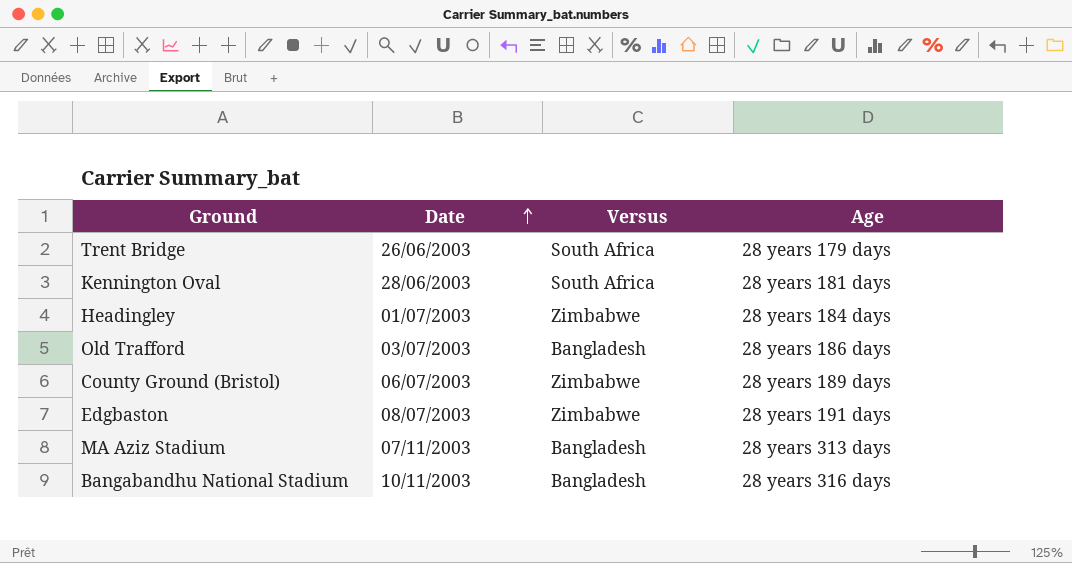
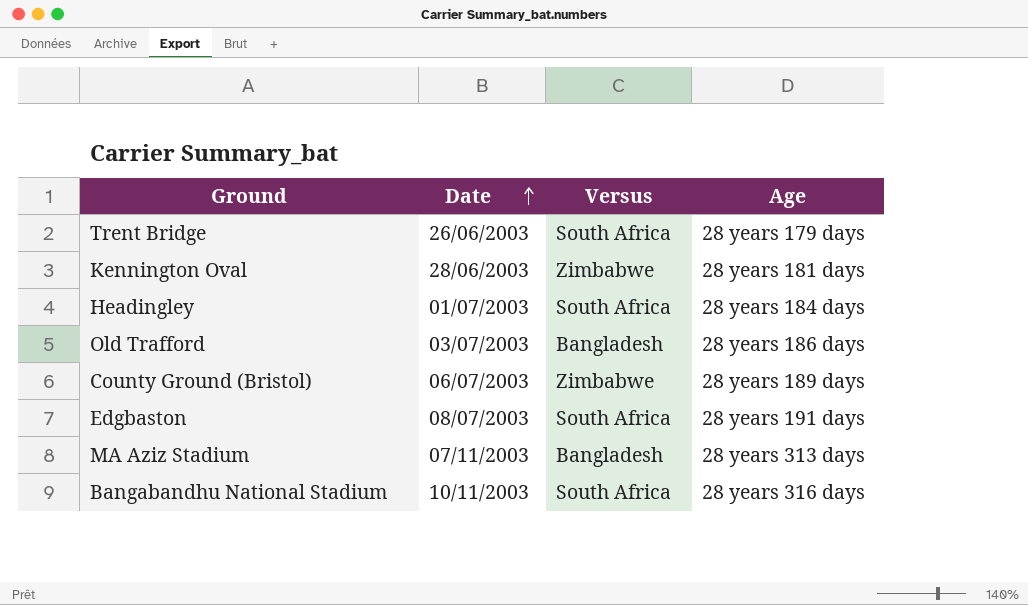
Kennington Oval | Versus: South Africa -> Zimbabwe
Headingley | Versus: Zimbabwe -> South Africa
Edgbaston | Versus: Zimbabwe -> South Africa
Bangabandhu National Stadium | Versus: Bangladesh -> South Africa

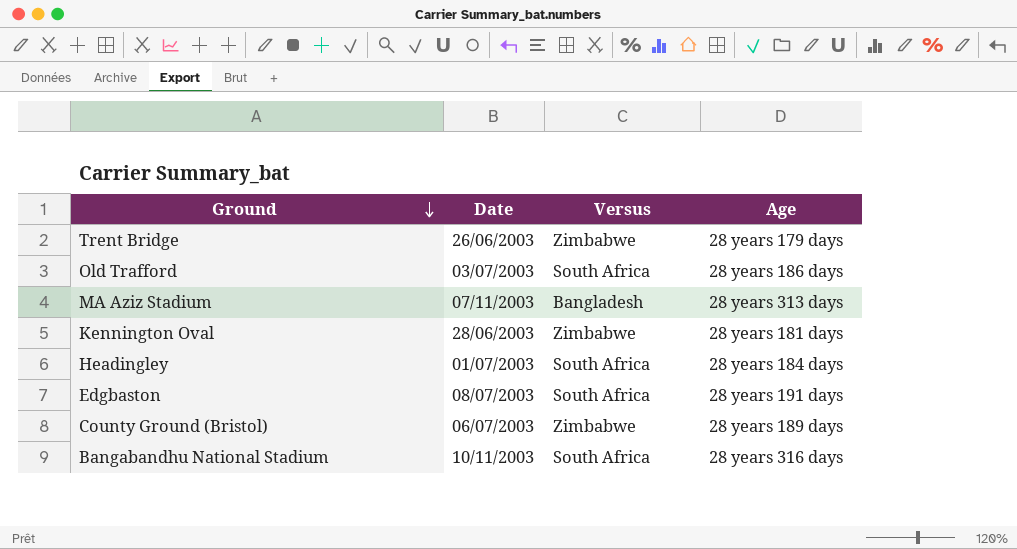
row order: Date ascending -> Ground descending
Trent Bridge | Versus: South Africa -> Zimbabwe
Old Trafford | Versus: Bangladesh -> South Africa

